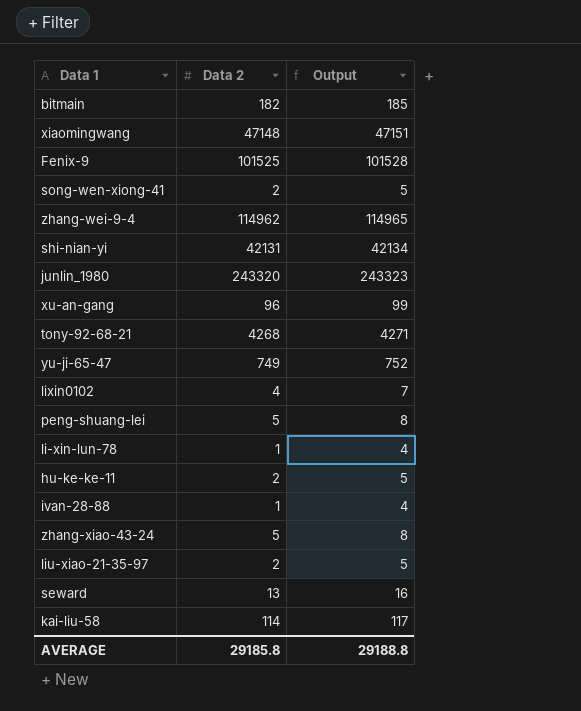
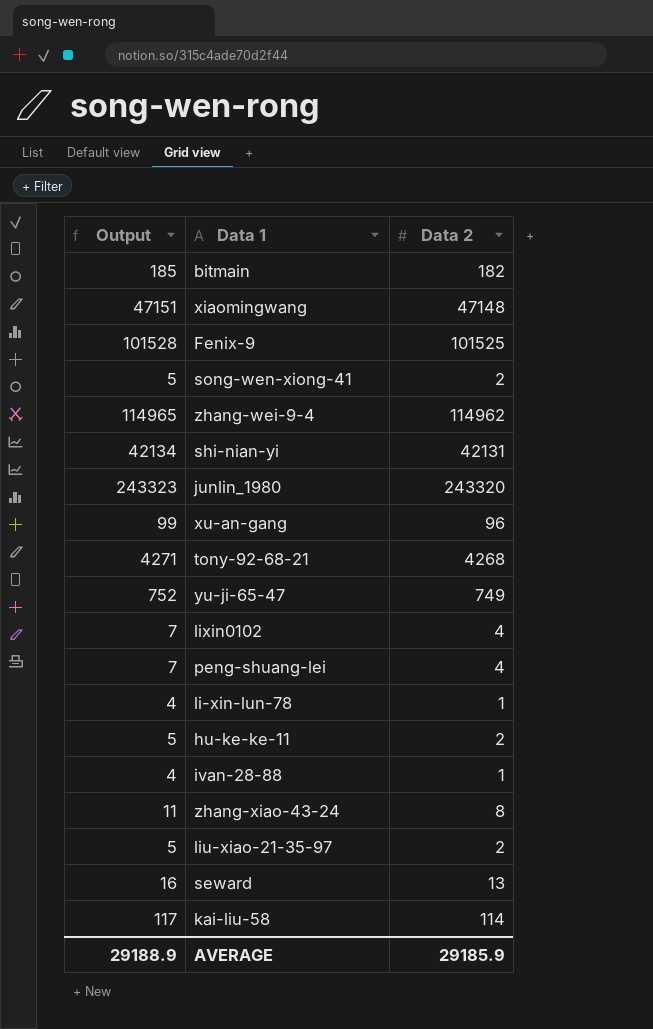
column Output | position: 3 -> 1
peng-shuang-lei | Output: 8 -> 7
peng-shuang-lei | Data 2: 5 -> 4
zhang-xiao-43-24 | Output: 8 -> 11
zhang-xiao-43-24 | Data 2: 5 -> 8
AVERAGE | Output: 29188.8 -> 29188.9
AVERAGE | Data 2: 29185.8 -> 29185.9

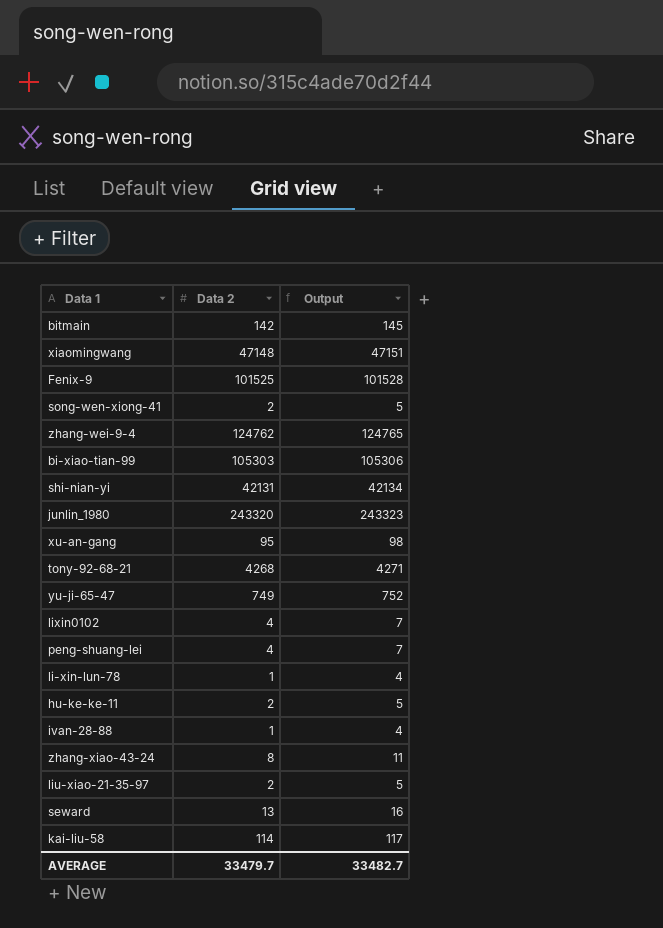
column Output | position: 1 -> 3
bitmain | Data 2: 182 -> 142
bitmain | Output: 185 -> 145
zhang-wei-9-4 | Data 2: 114962 -> 124762
zhang-wei-9-4 | Output: 114965 -> 124765
row bi-xiao-tian-99: none -> 105303 | 105306
xu-an-gang | Data 2: 96 -> 95
xu-an-gang | Output: 99 -> 98
AVERAGE | Data 2: 29185.9 -> 33479.7
AVERAGE | Output: 29188.9 -> 33482.7

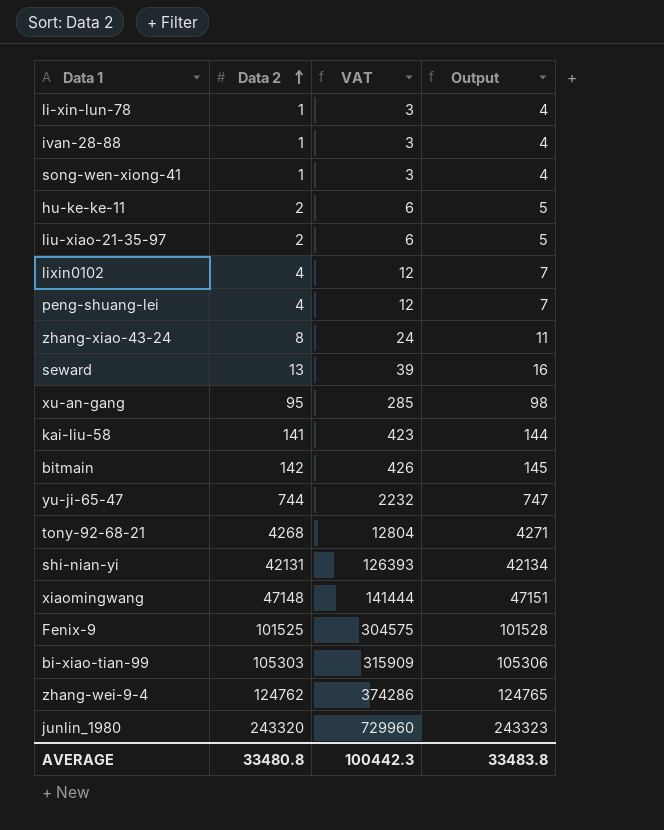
row order: none -> Data 2 ascending
column VAT | formula: none -> [Data 2] * 3
song-wen-xiong-41 | Data 2: 2 -> 1
song-wen-xiong-41 | Output: 5 -> 4
kai-liu-58 | Data 2: 114 -> 141
kai-liu-58 | Output: 117 -> 144
yu-ji-65-47 | Data 2: 749 -> 744
yu-ji-65-47 | Output: 752 -> 747
AVERAGE | Data 2: 33479.7 -> 33480.8
AVERAGE | Output: 33482.7 -> 33483.8

